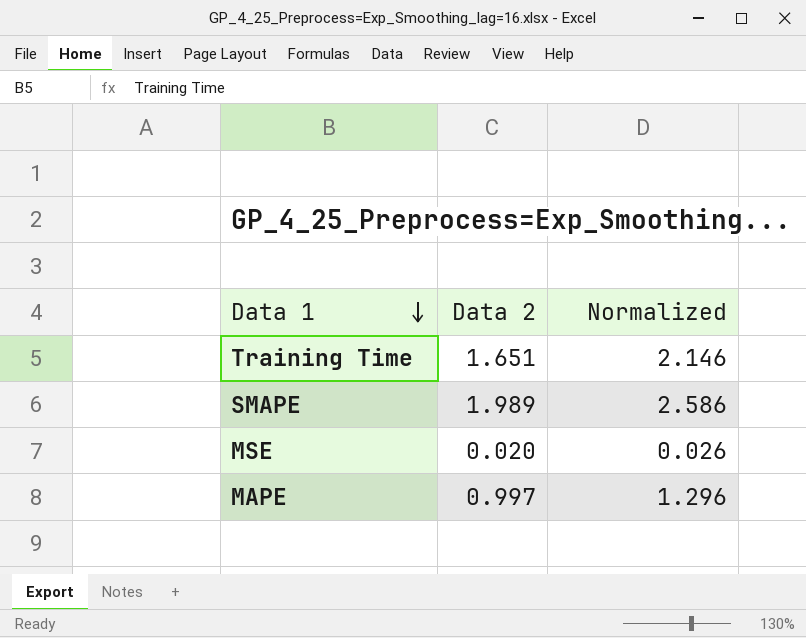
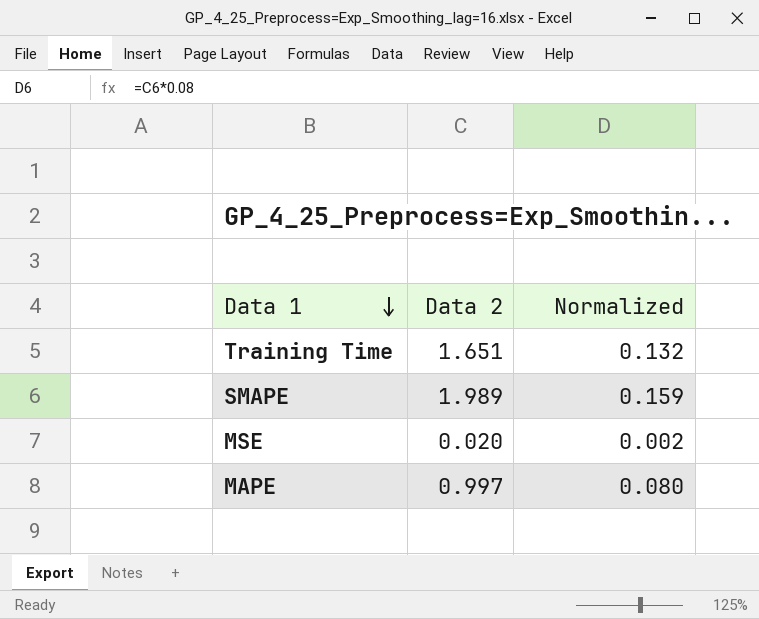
column Normalized | formula: [Data 2] * 1.3 -> [Data 2] * 0.08

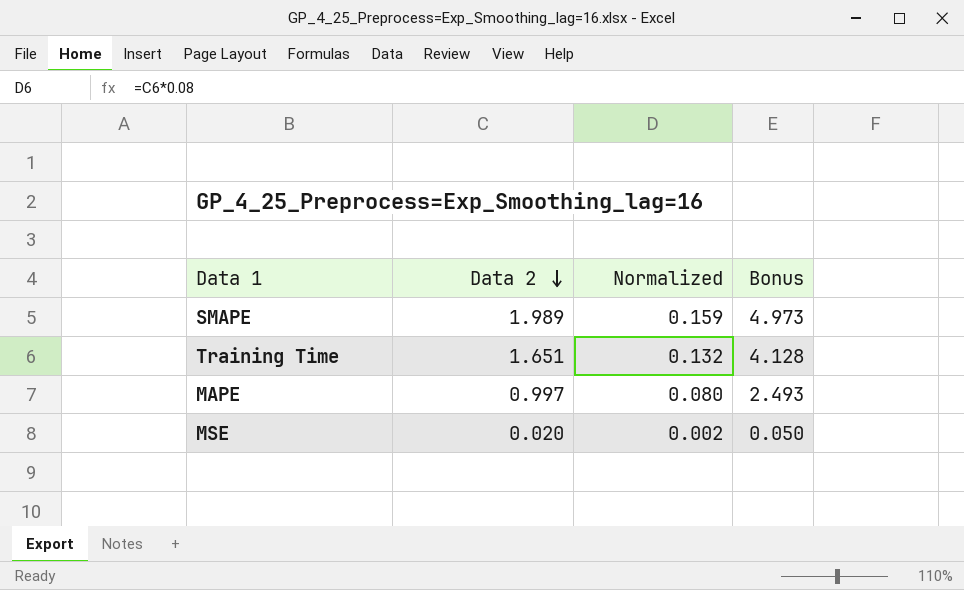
row order: Data 1 descending -> Data 2 descending
column Bonus | formula: none -> [Data 2] * 2.5

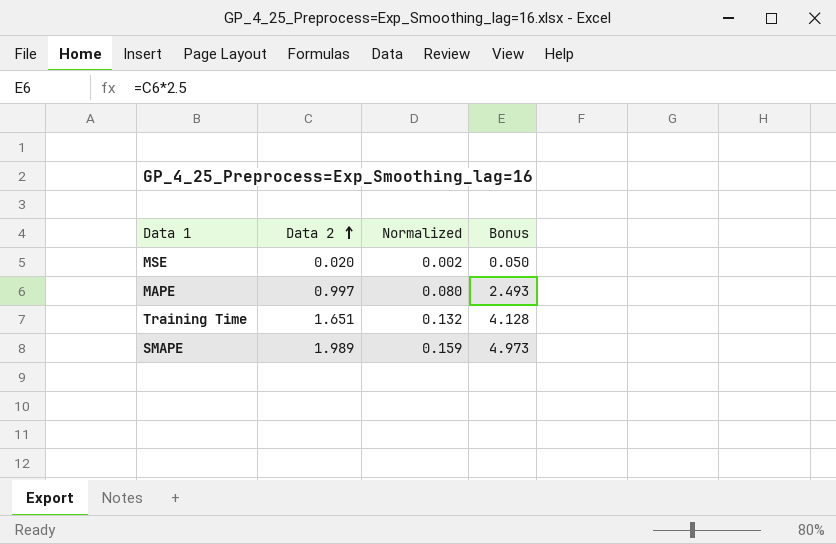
row order: Data 2 descending -> Data 2 ascending

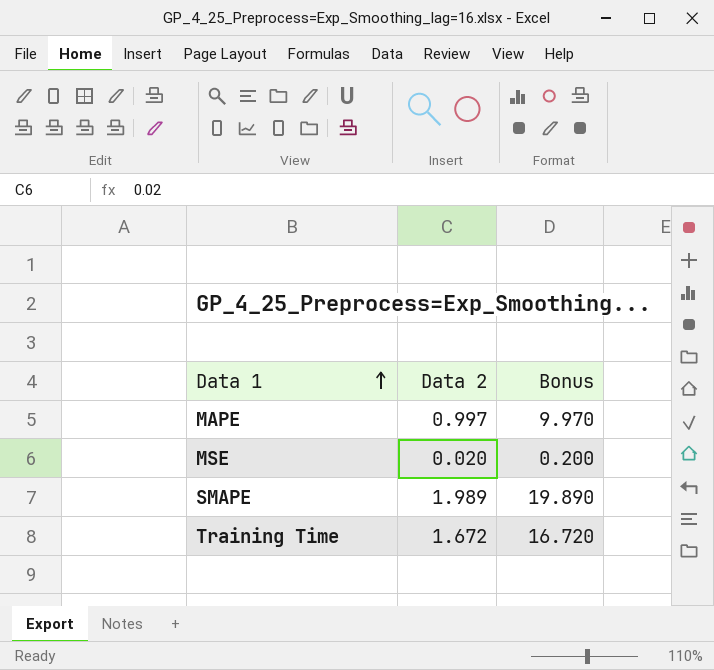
row order: Data 2 ascending -> Data 1 ascending
column Normalized | formula: [Data 2] * 0.08 -> none
column Bonus | formula: [Data 2] * 2.5 -> [Data 2] * 10
Training Time | Data 2: 1.651 -> 1.672

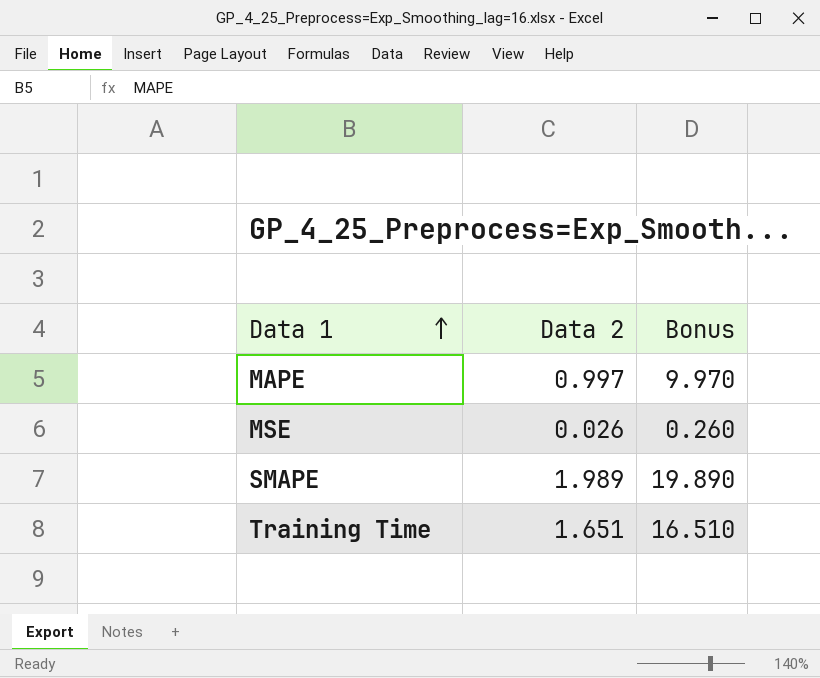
MSE | Data 2: 0.020 -> 0.026
MSE | Bonus: 0.200 -> 0.260
Training Time | Data 2: 1.672 -> 1.651
Training Time | Bonus: 16.720 -> 16.510

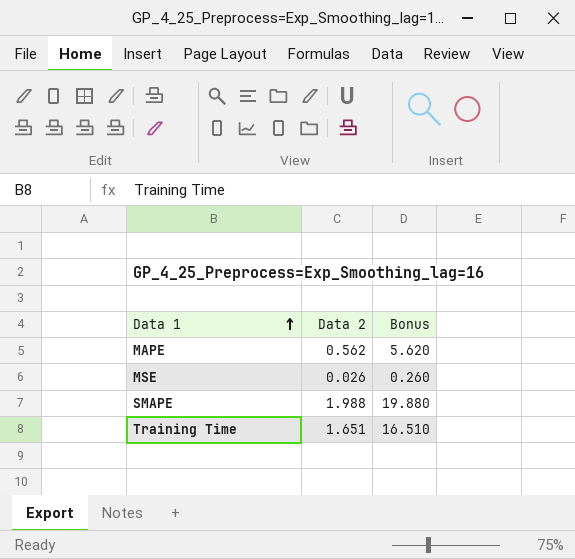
MAPE | Data 2: 0.997 -> 0.562
MAPE | Bonus: 9.970 -> 5.620
SMAPE | Data 2: 1.989 -> 1.988
SMAPE | Bonus: 19.890 -> 19.880

